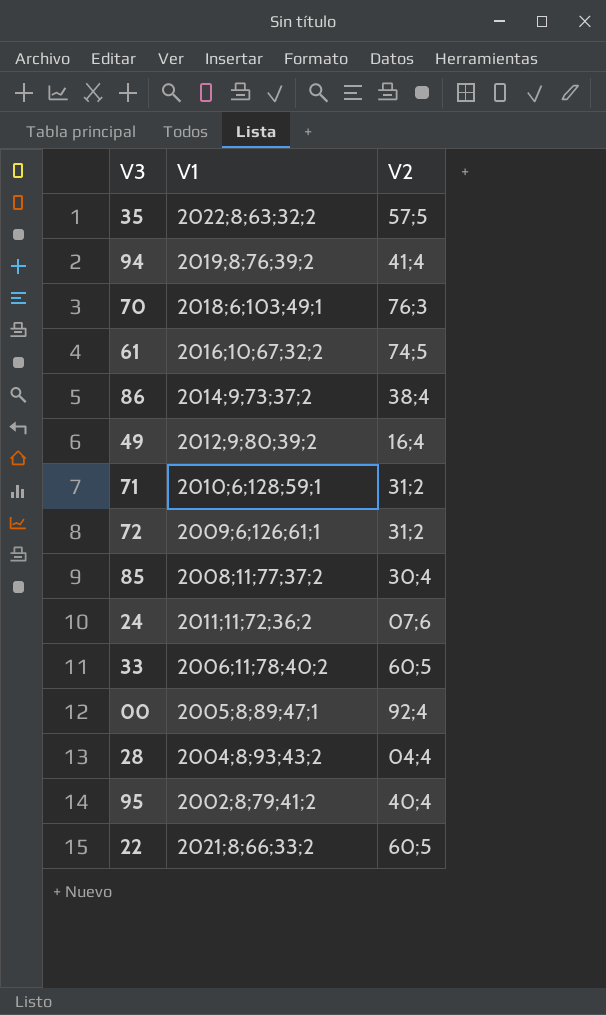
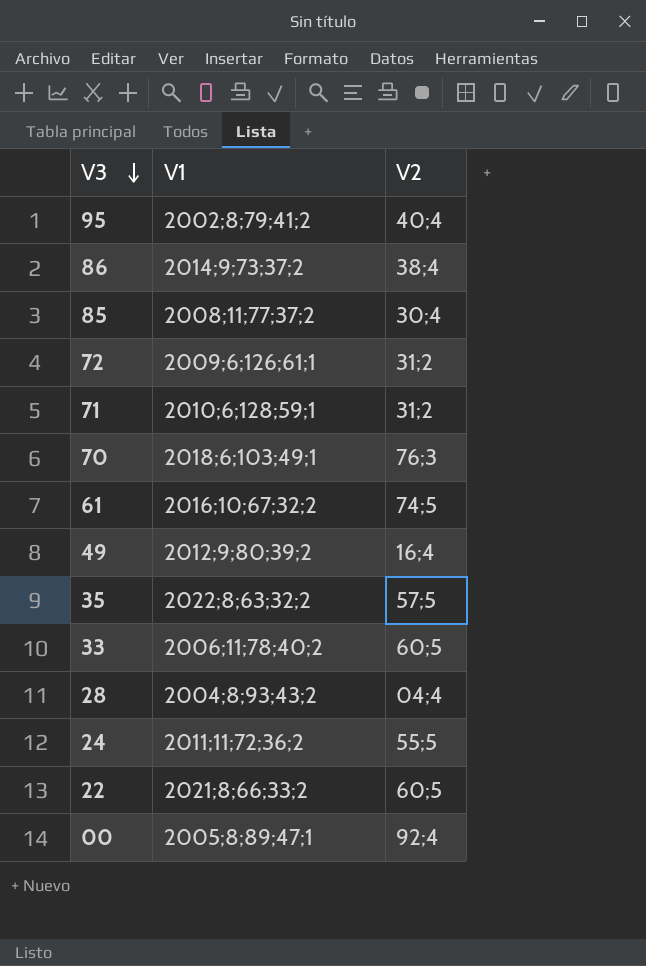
row order: none -> V3 descending
row 94: 2019;8;76;39;2 | 41;4 -> none
24 | V2: 07;6 -> 55;5

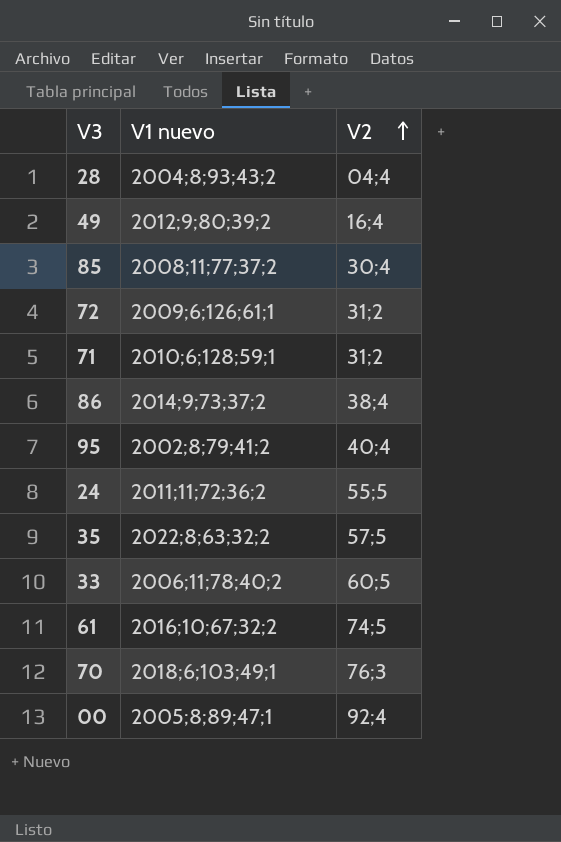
row order: V3 descending -> V2 ascending
column name: V1 -> V1 nuevo
row 22: 2021;8;66;33;2 | 60;5 -> none

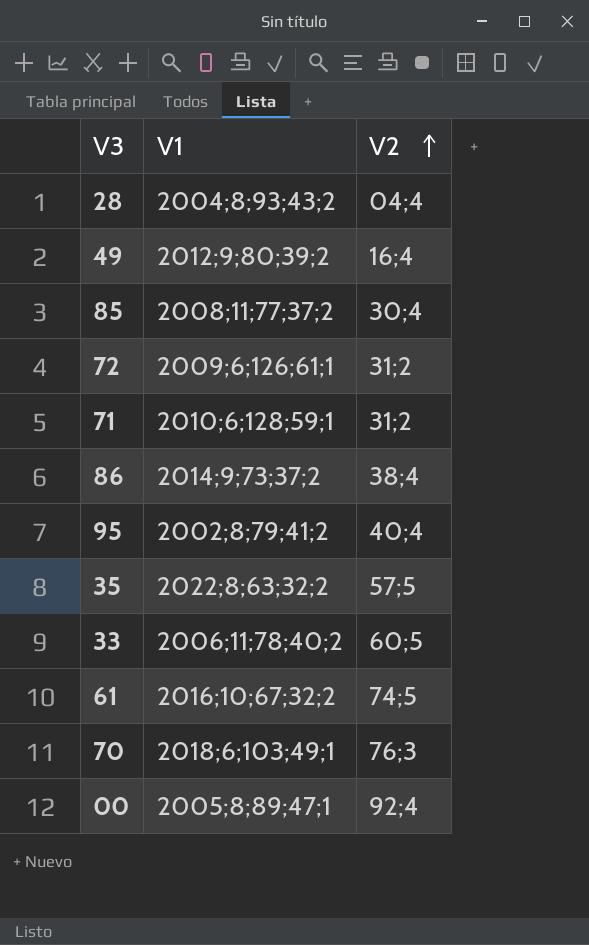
column name: V1 nuevo -> V1
row 24: 2011;11;72;36;2 | 55;5 -> none

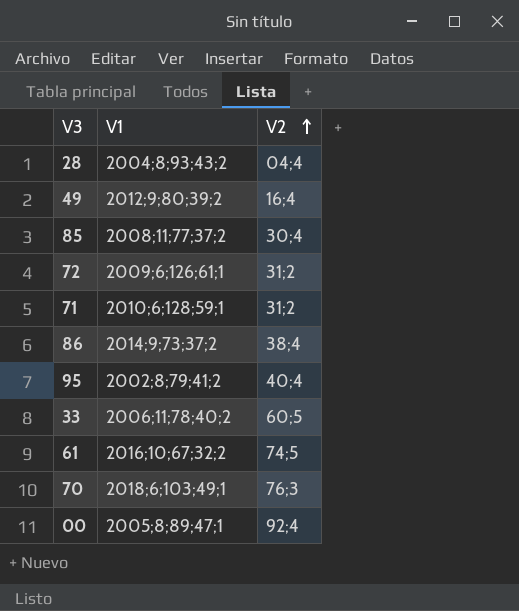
row 35: 2022;8;63;32;2 | 57;5 -> none

